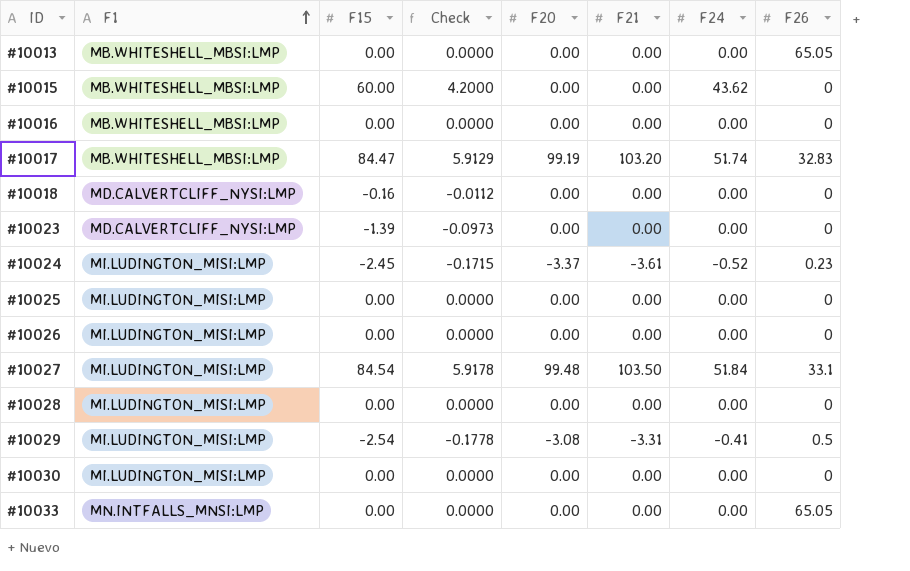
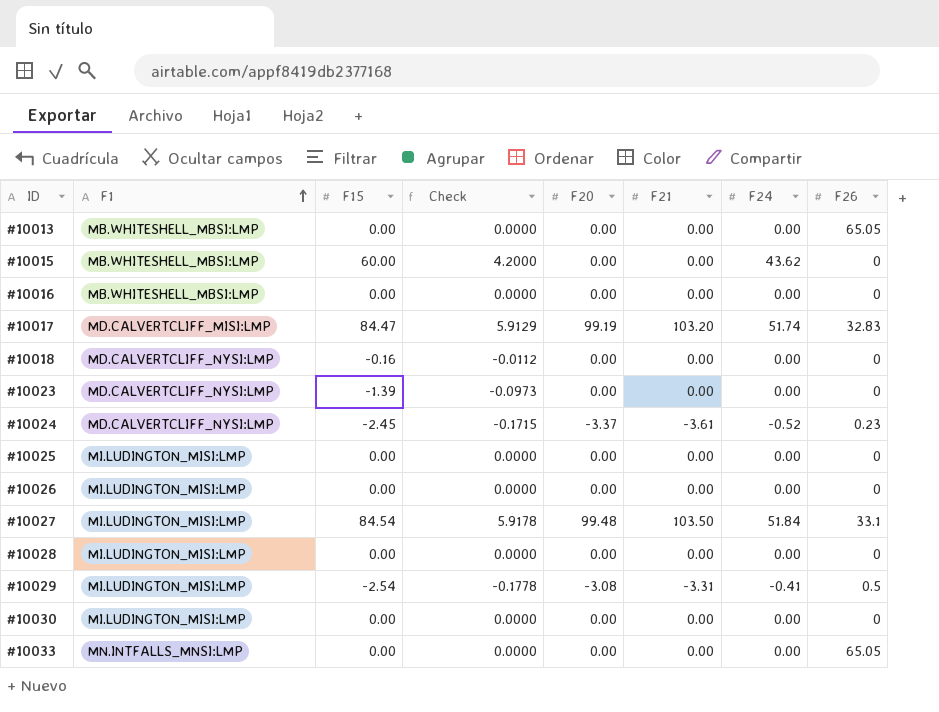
#10017 | F1: MB.WHITESHELL_MBSI:LMP -> MD.CALVERTCLIFF_MISI:LMP
#10024 | F1: MI.LUDINGTON_MISI:LMP -> MD.CALVERTCLIFF_NYSI:LMP

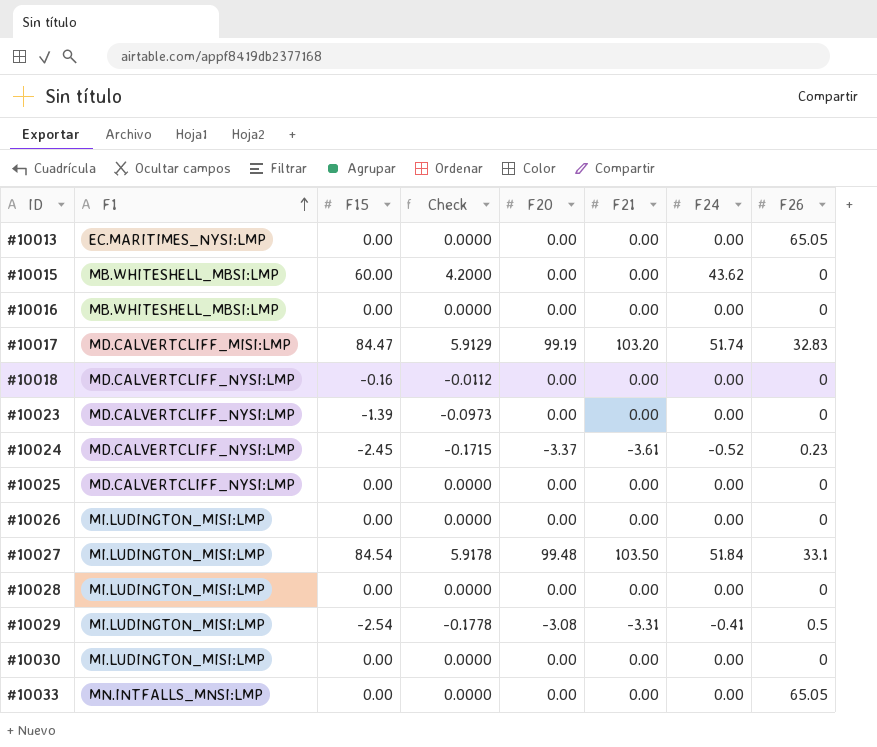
#10013 | F1: MB.WHITESHELL_MBSI:LMP -> EC.MARITIMES_NYSI:LMP
#10025 | F1: MI.LUDINGTON_MISI:LMP -> MD.CALVERTCLIFF_NYSI:LMP

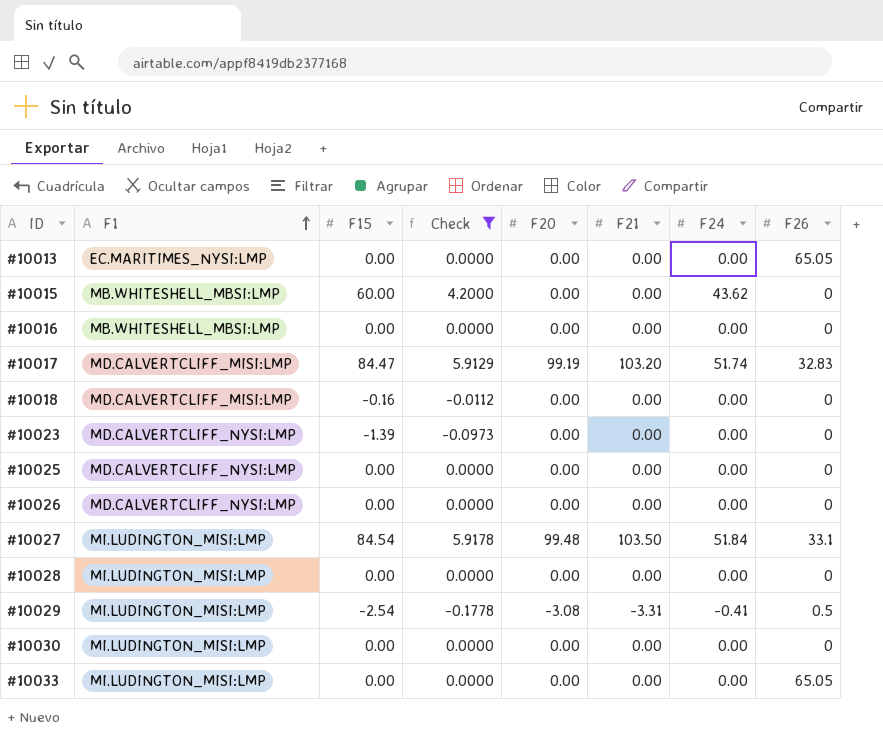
filter: none -> Check != -0.1715
#10018 | F1: MD.CALVERTCLIFF_NYSI:LMP -> MD.CALVERTCLIFF_MISI:LMP
#10026 | F1: MI.LUDINGTON_MISI:LMP -> MD.CALVERTCLIFF_NYSI:LMP
#10033 | F1: MN.INTFALLS_MNSI:LMP -> MI.LUDINGTON_MISI:LMP

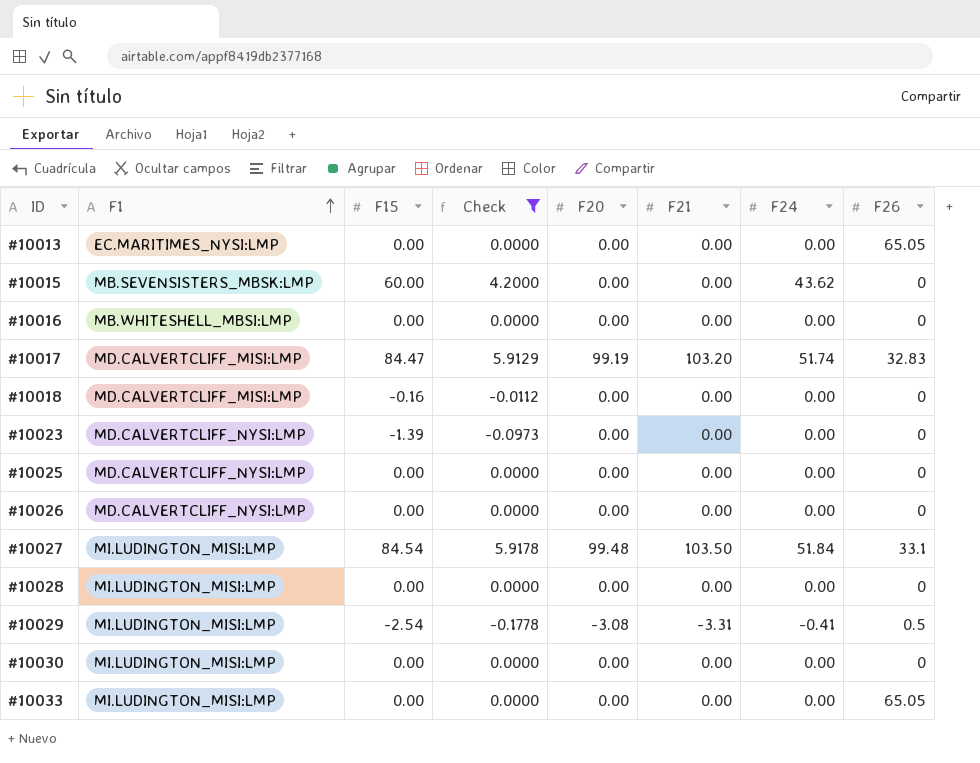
#10015 | F1: MB.WHITESHELL_MBSI:LMP -> MB.SEVENSISTERS_MBSK:LMP

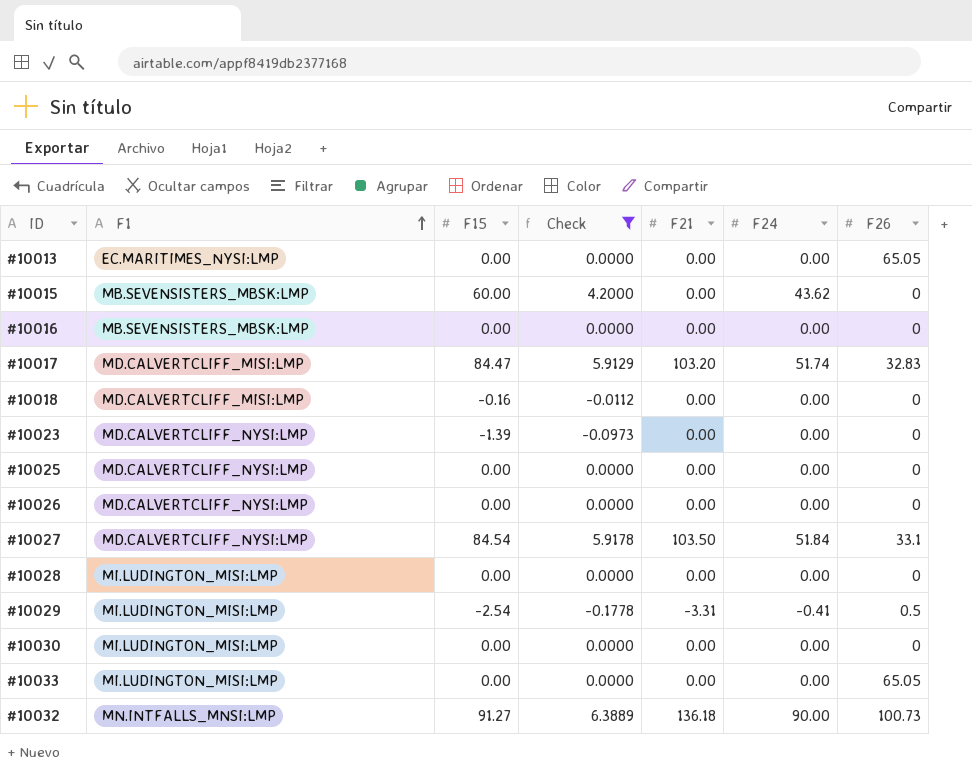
column F20 | position: 5 -> none
#10016 | F1: MB.WHITESHELL_MBSI:LMP -> MB.SEVENSISTERS_MBSK:LMP
#10027 | F1: MI.LUDINGTON_MISI:LMP -> MD.CALVERTCLIFF_NYSI:LMP
row #10032: none -> MN.INTFALLS_MNSI:LMP | 91.27 | 6.3889 | 136.18 | 90.00 | 100.73

